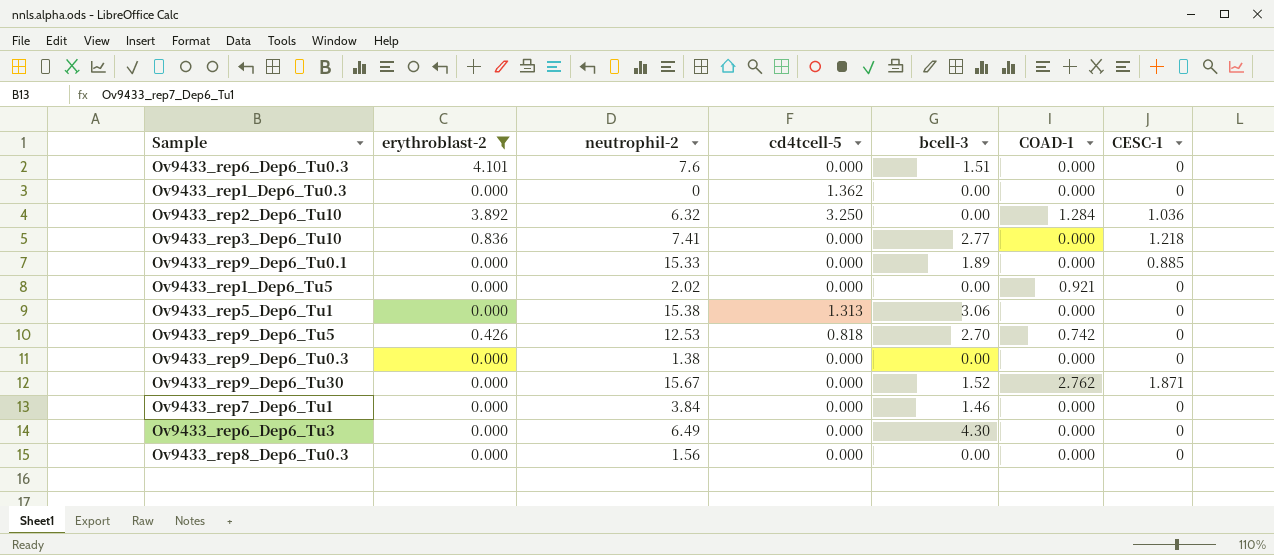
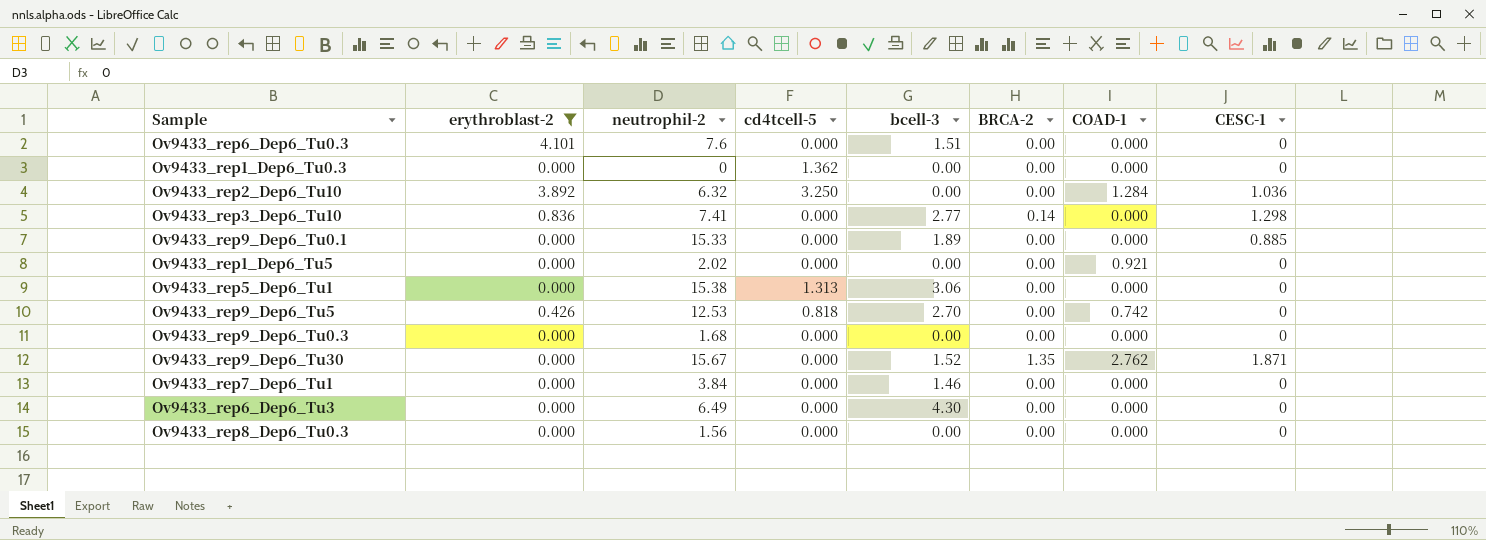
column BRCA-2 | position: none -> 6
Ov9433_rep3_Dep6_Tu10 | CESC-1: 1.218 -> 1.298
Ov9433_rep9_Dep6_Tu0.3 | neutrophil-2: 1.38 -> 1.68

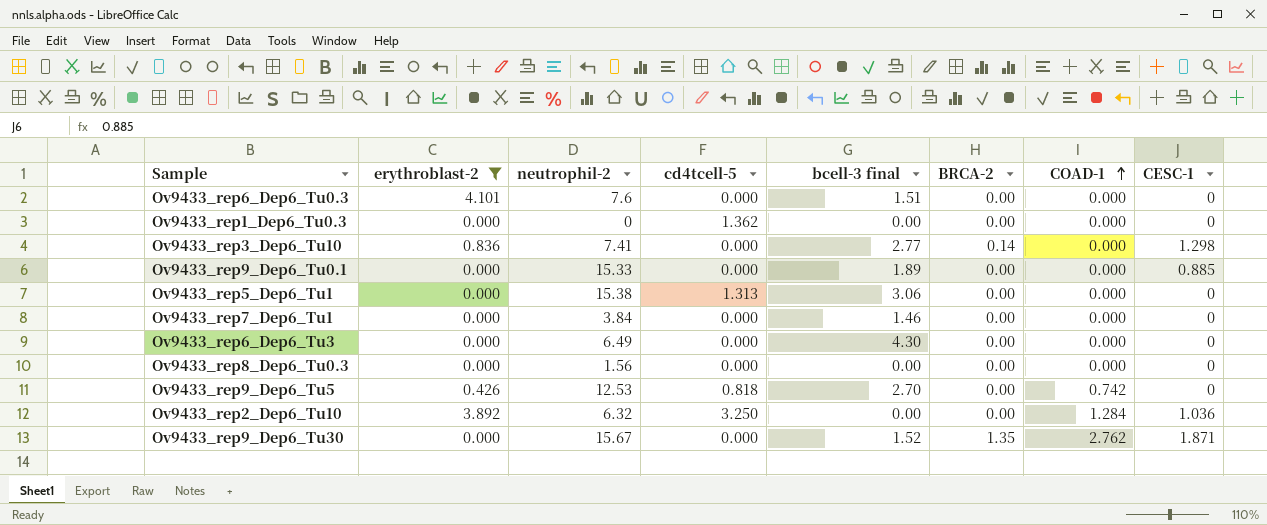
row order: none -> COAD-1 ascending
column name: bcell-3 -> bcell-3 final
row Ov9433_rep1_Dep6_Tu5: 0.000 | 2.02 | 0.000 | 0.00 | 0.00 | 0.921 | 0 -> none
row Ov9433_rep9_Dep6_Tu0.3: 0.000 | 1.68 | 0.000 | 0.00 | 0.00 | 0.000 | 0 -> none

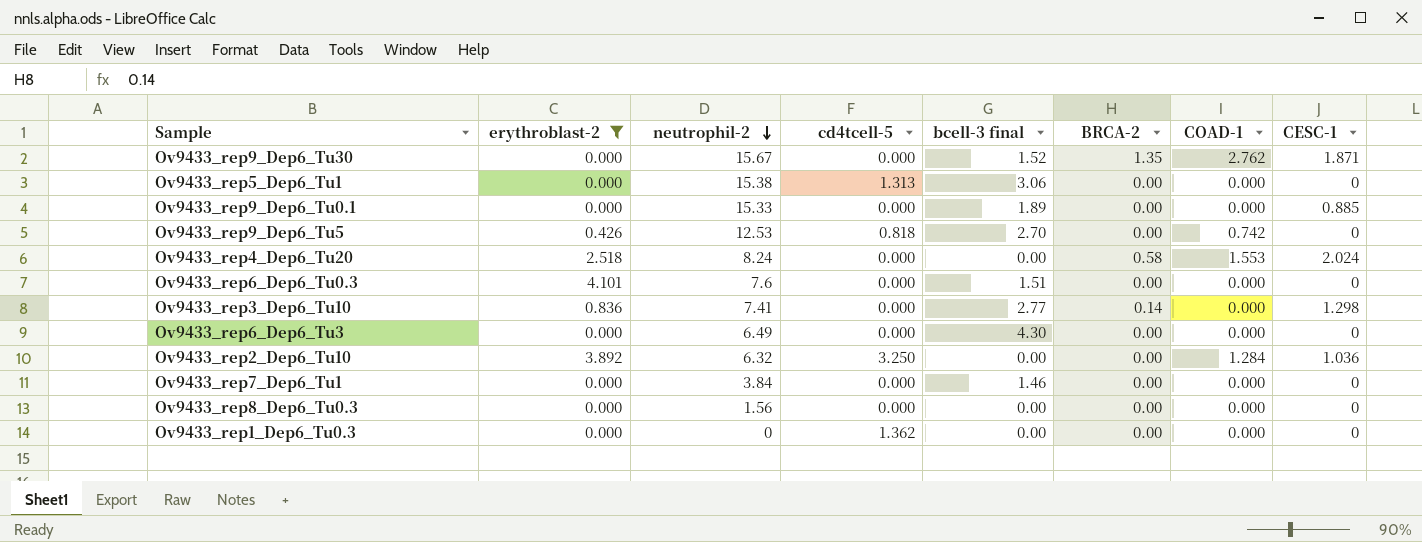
row order: COAD-1 ascending -> neutrophil-2 descending
row Ov9433_rep4_Dep6_Tu20: none -> 2.518 | 8.24 | 0.000 | 0.00 | 0.58 | 1.553 | 2.024

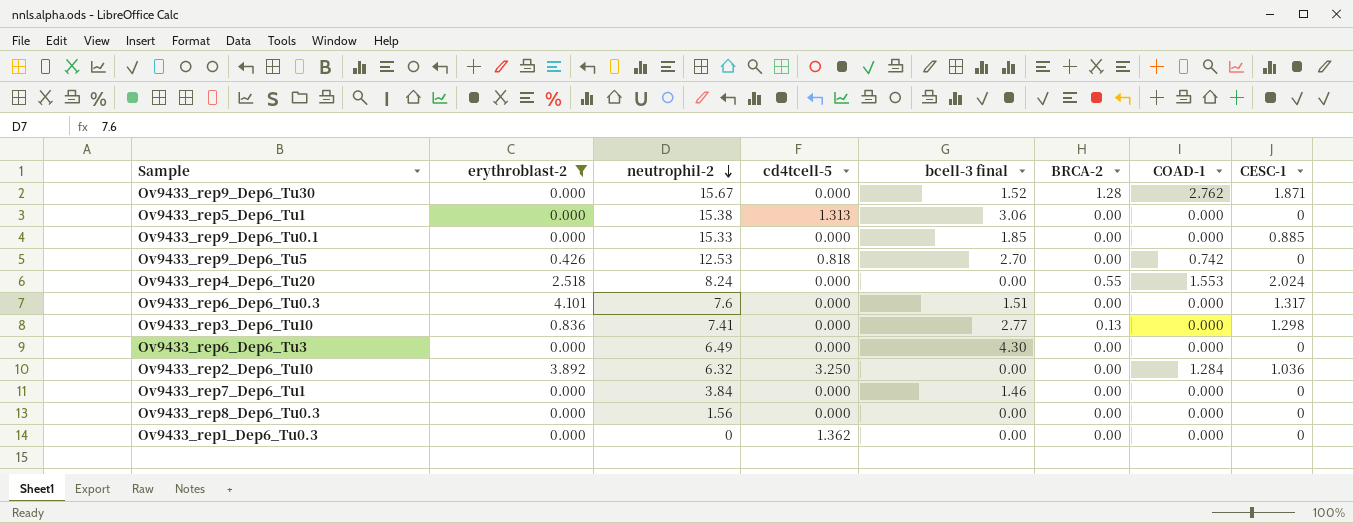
Ov9433_rep9_Dep6_Tu30 | BRCA-2: 1.35 -> 1.28
Ov9433_rep9_Dep6_Tu0.1 | bcell-3 final: 1.89 -> 1.85
Ov9433_rep4_Dep6_Tu20 | BRCA-2: 0.58 -> 0.55
Ov9433_rep6_Dep6_Tu0.3 | CESC-1: 0 -> 1.317
Ov9433_rep3_Dep6_Tu10 | BRCA-2: 0.14 -> 0.13

